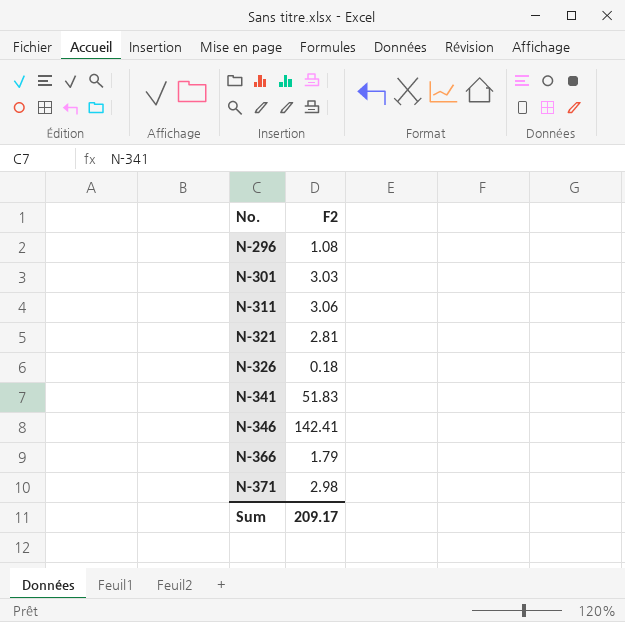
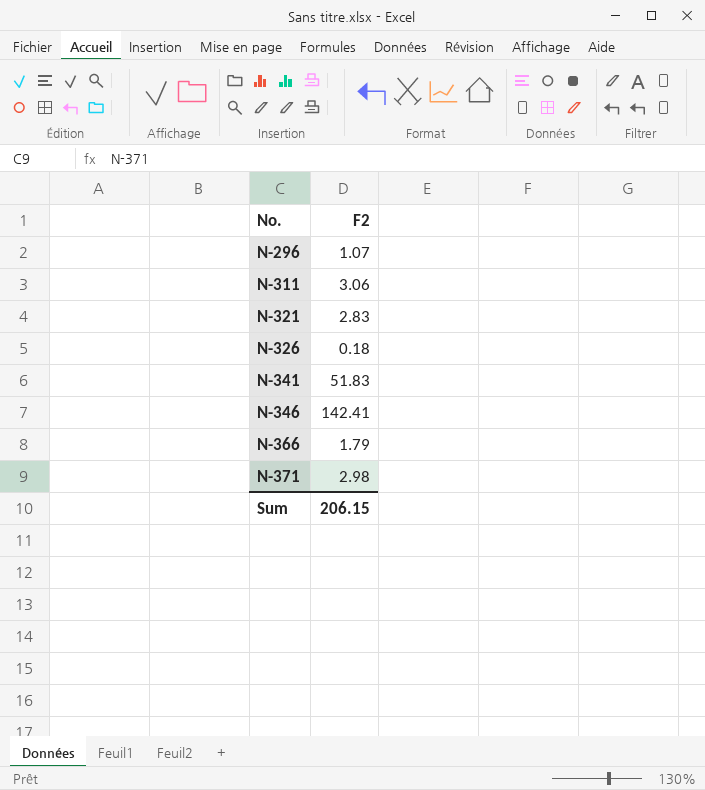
row N-301: 3.03 -> none
N-296 | F2: 1.08 -> 1.07
N-321 | F2: 2.81 -> 2.83
Sum | F2: 209.17 -> 206.15

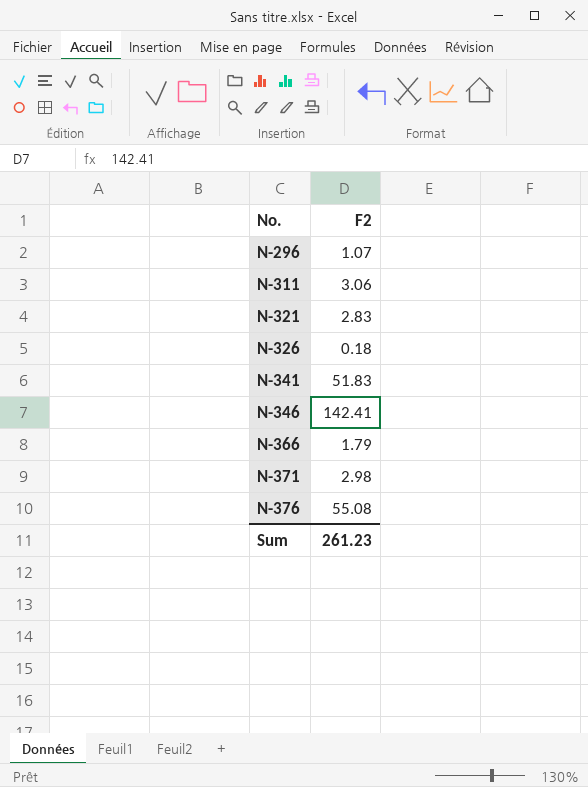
row N-376: none -> 55.08
Sum | F2: 206.15 -> 261.23

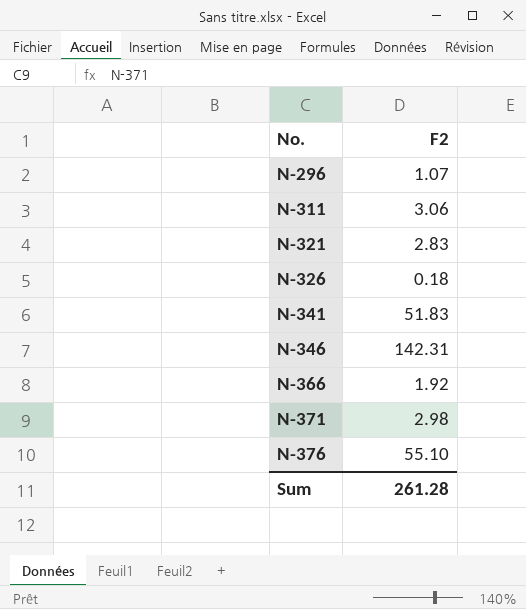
N-346 | F2: 142.41 -> 142.31
N-366 | F2: 1.79 -> 1.92
N-376 | F2: 55.08 -> 55.10
Sum | F2: 261.23 -> 261.28

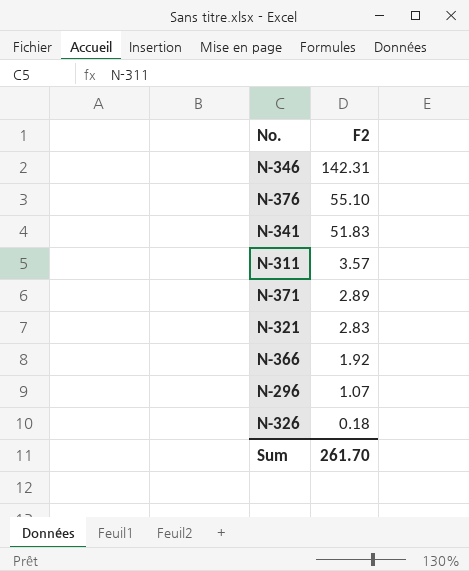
row order: No. ascending -> F2 descending
N-311 | F2: 3.06 -> 3.57
N-371 | F2: 2.98 -> 2.89
Sum | F2: 261.28 -> 261.70

